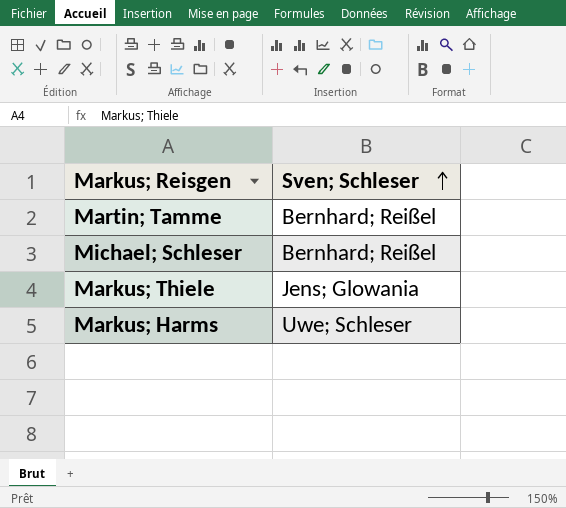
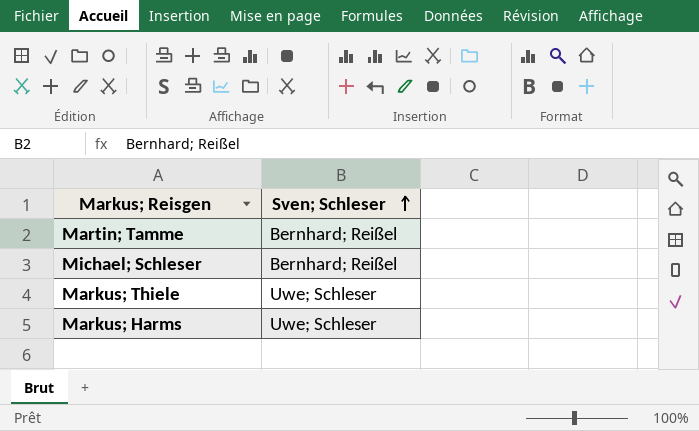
Markus; Thiele | Sven; Schleser: Jens; Glowania -> Uwe; Schleser

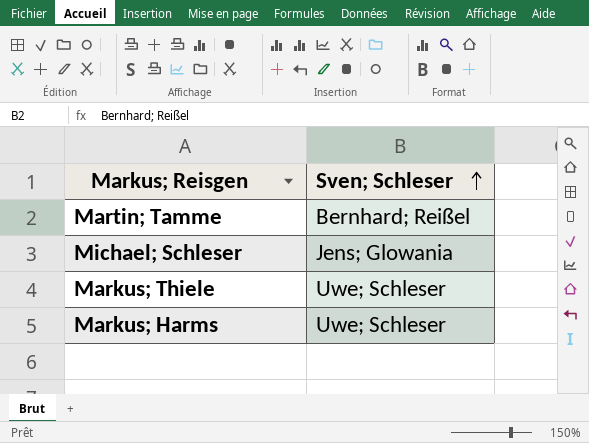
Michael; Schleser | Sven; Schleser: Bernhard; Reißel -> Jens; Glowania

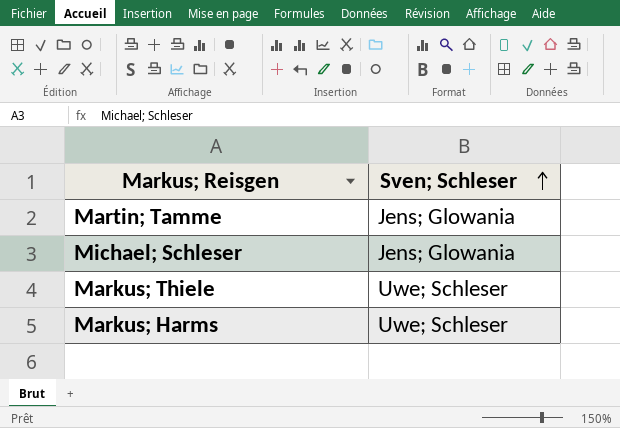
Martin; Tamme | Sven; Schleser: Bernhard; Reißel -> Jens; Glowania

